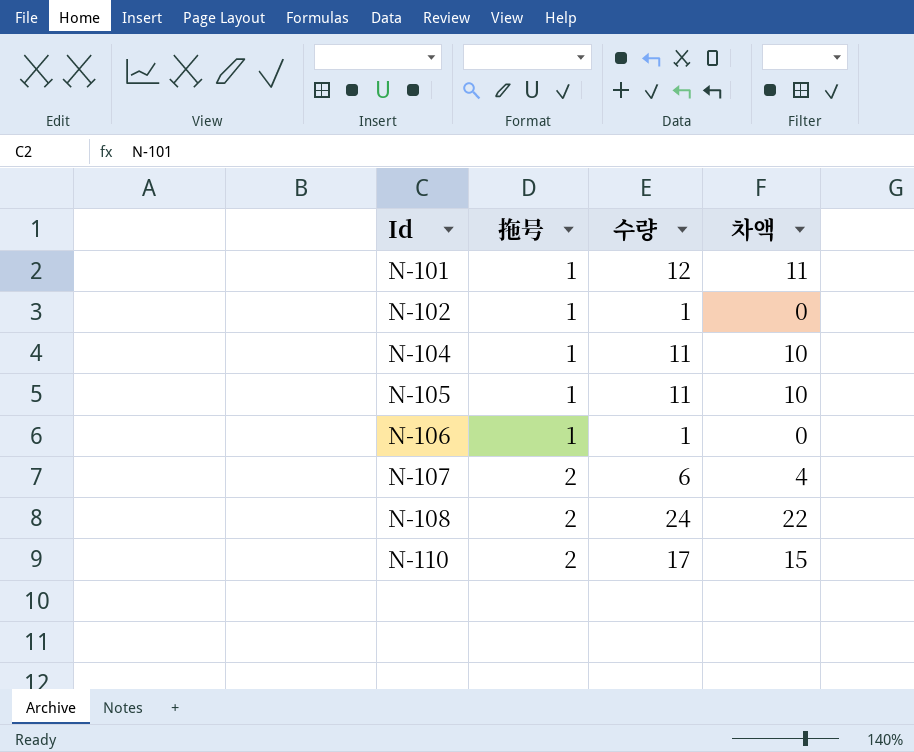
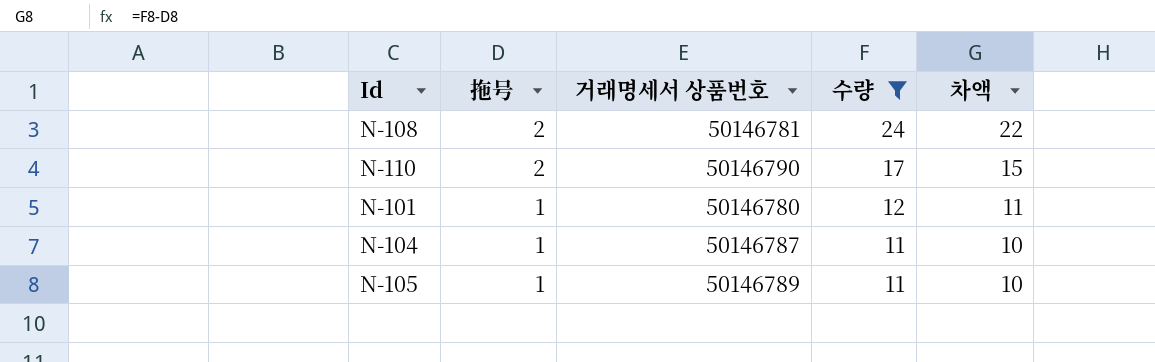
filter: none -> 수량 >= 11
row order: Id ascending -> 拖号 descending
column 거래명세서 상품번호 | position: none -> 3

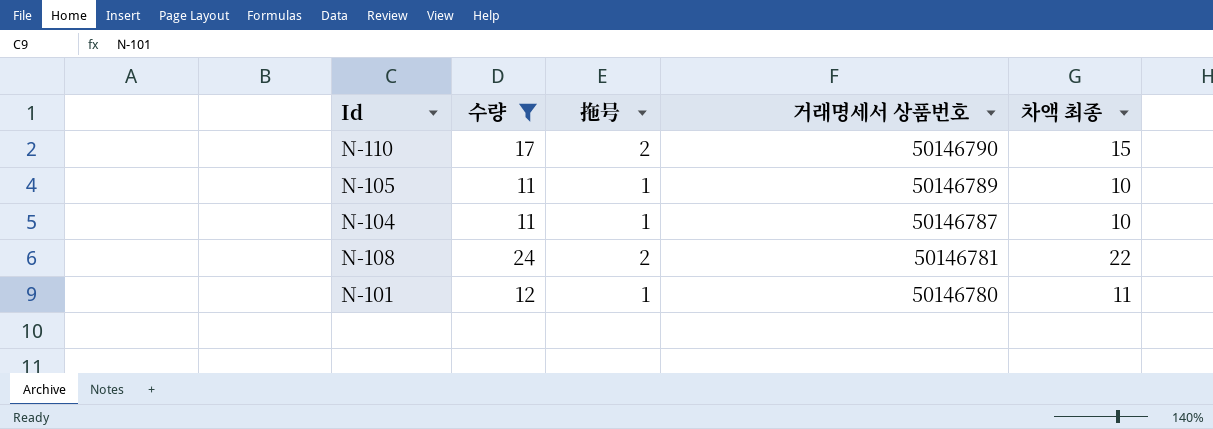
row order: 拖号 descending -> 거래명세서 상품번호 descending
column 수량 | position: 4 -> 2
column name: 차액 -> 차액 최종

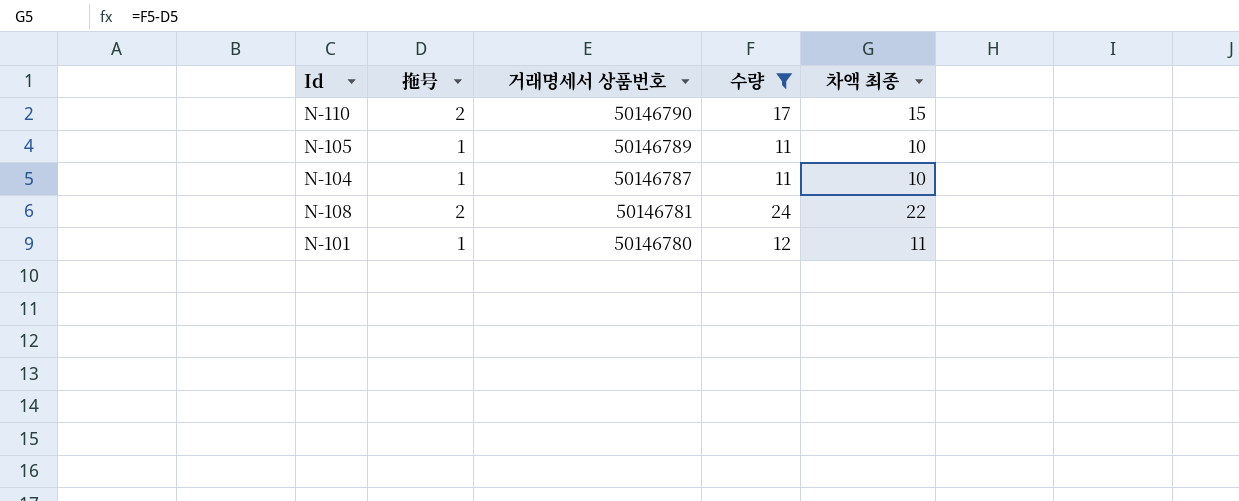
column 수량 | position: 2 -> 4

